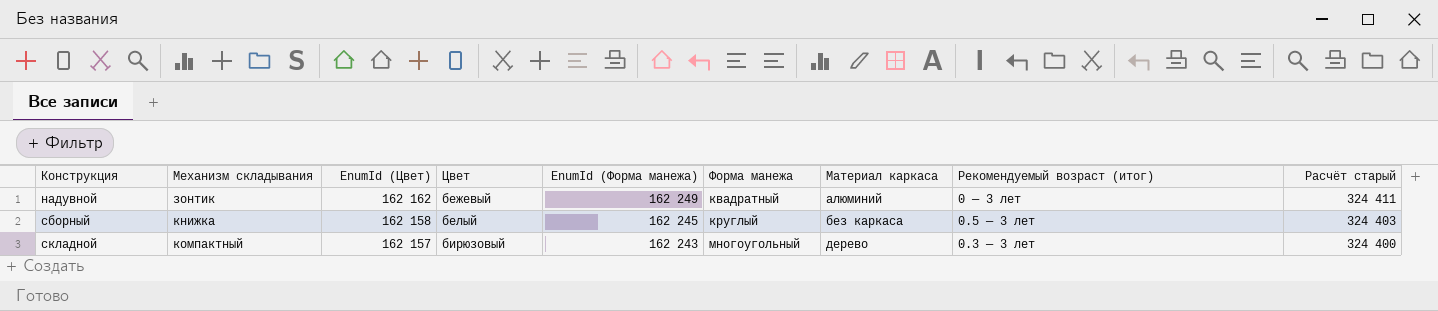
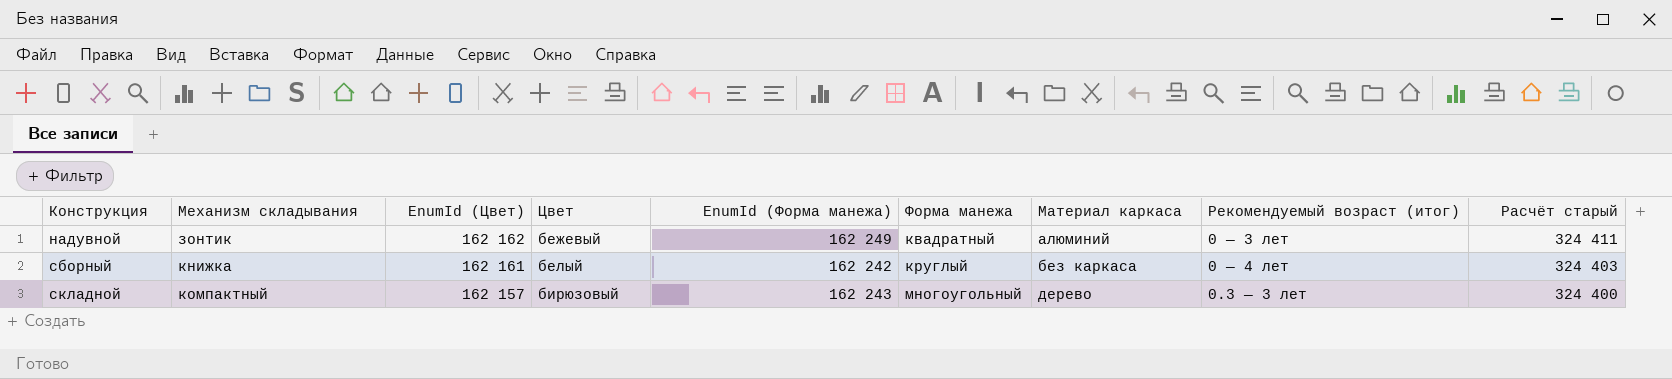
сборный | EnumId (Цвет): 162 158 -> 162 161
сборный | EnumId (Форма манежа): 162 245 -> 162 242
сборный | Рекомендуемый возраст (итог): 0.5 — 3 лет -> 0 — 4 лет

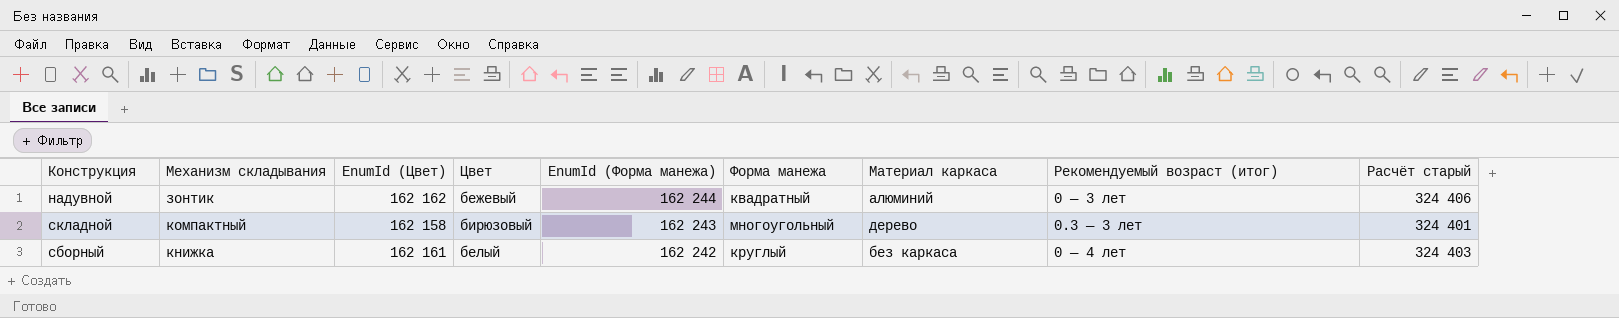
row order: Конструкция ascending -> EnumId (Форма манежа) descending
надувной | EnumId (Форма манежа): 162 249 -> 162 244
надувной | Расчёт старый: 324 411 -> 324 406
складной | EnumId (Цвет): 162 157 -> 162 158
складной | Расчёт старый: 324 400 -> 324 401

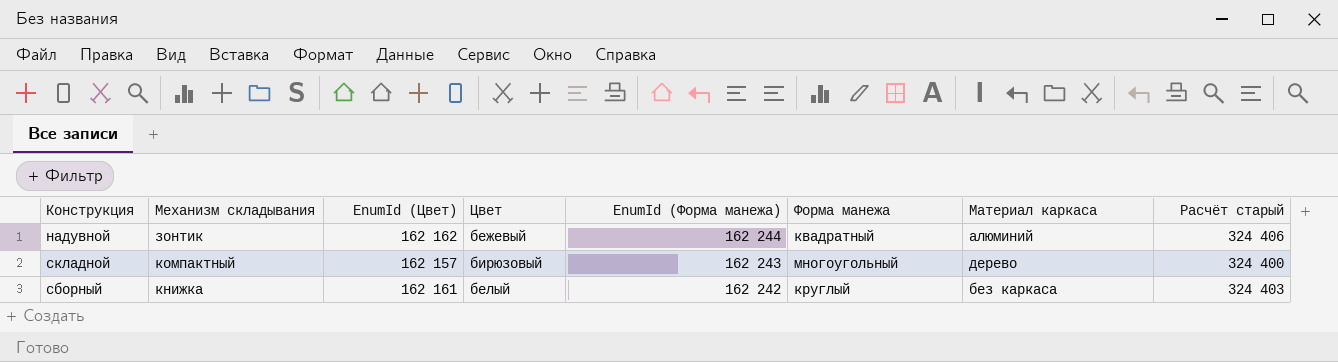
column Рекомендуемый возраст (итог) | position: 8 -> none
складной | EnumId (Цвет): 162 158 -> 162 157
складной | Расчёт старый: 324 401 -> 324 400

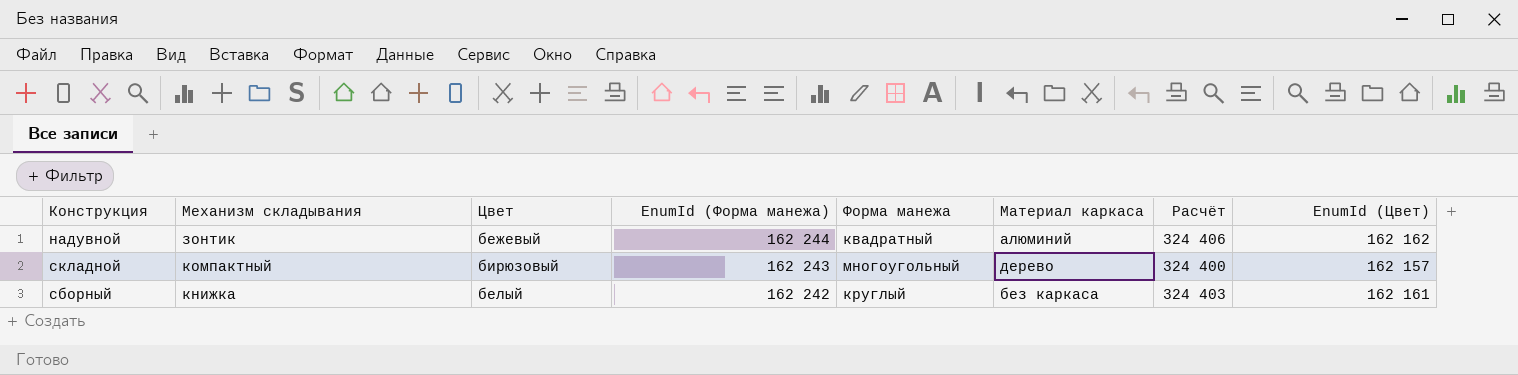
column name: Расчёт старый -> Расчёт
column EnumId (Цвет) | position: 3 -> 8

